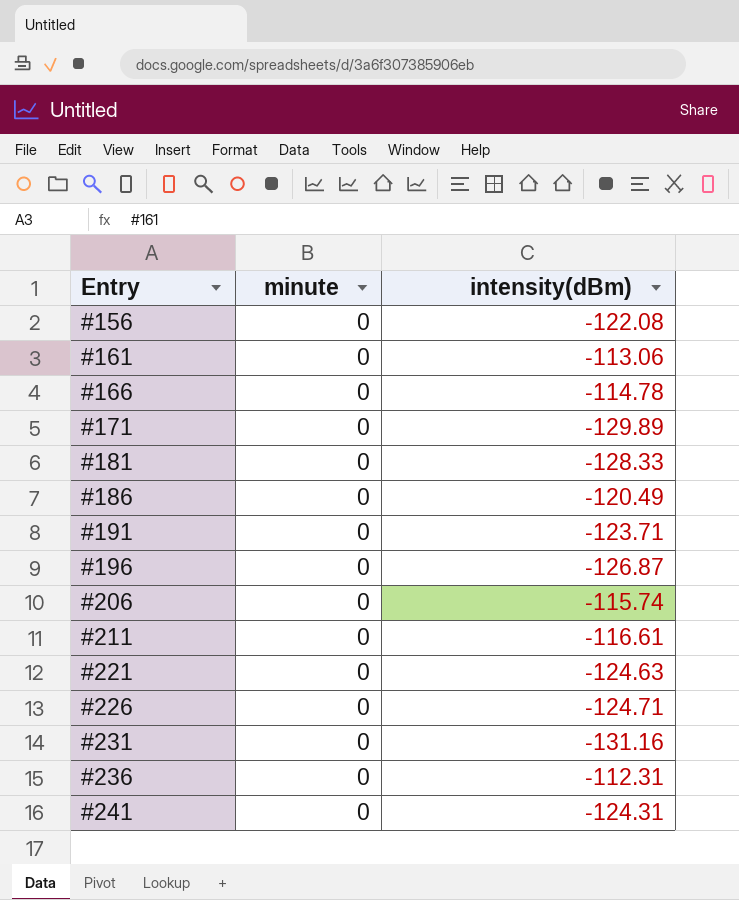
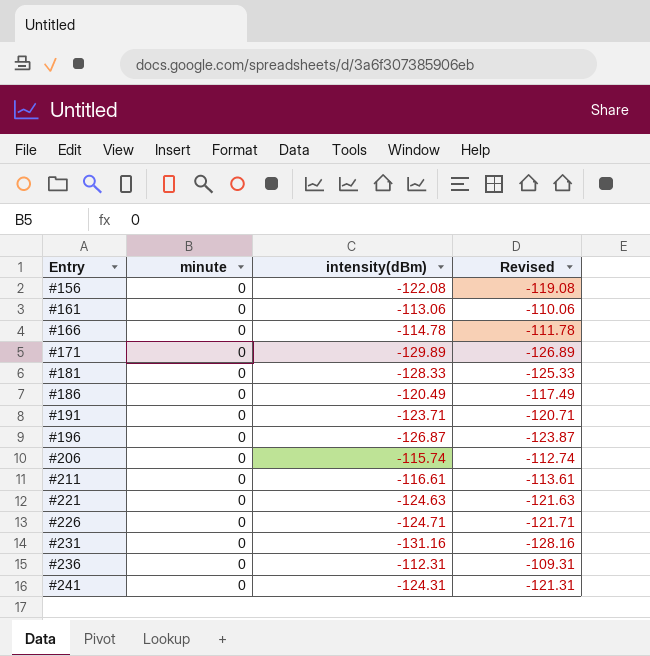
column Revised | formula: none -> [intensity(dBm)] + 3

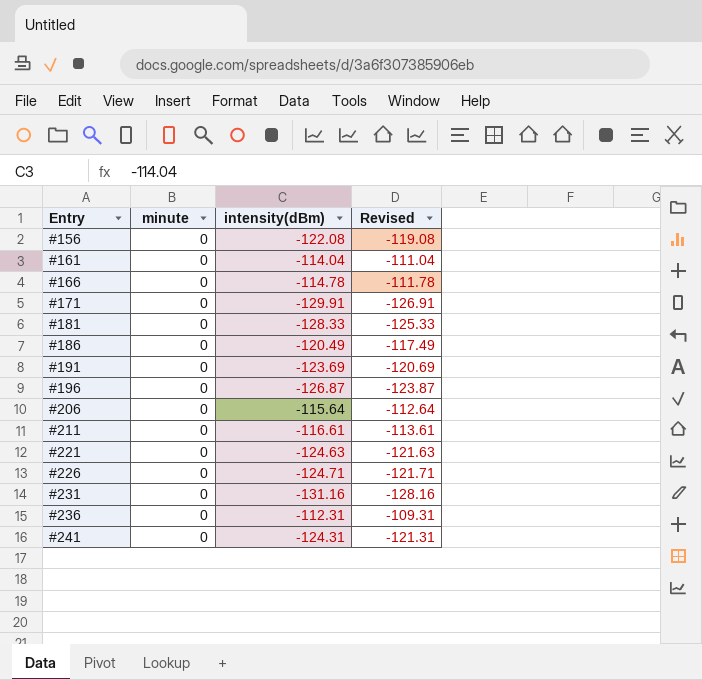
#161 | intensity(dBm): -113.06 -> -114.04
#161 | Revised: -110.06 -> -111.04
#171 | intensity(dBm): -129.89 -> -129.91
#171 | Revised: -126.89 -> -126.91
#191 | intensity(dBm): -123.71 -> -123.69
#191 | Revised: -120.71 -> -120.69
#206 | intensity(dBm): -115.74 -> -115.64
#206 | Revised: -112.74 -> -112.64

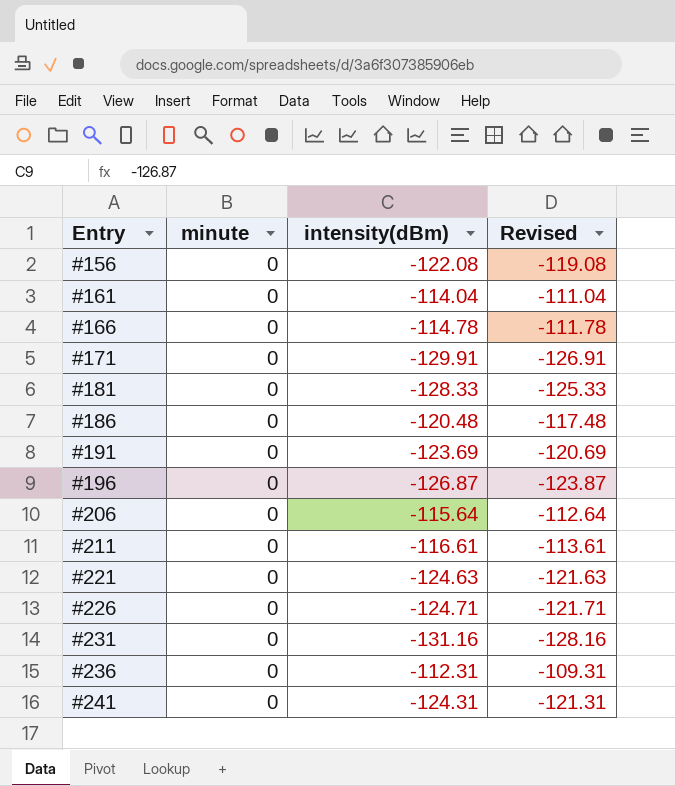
#186 | intensity(dBm): -120.49 -> -120.48
#186 | Revised: -117.49 -> -117.48

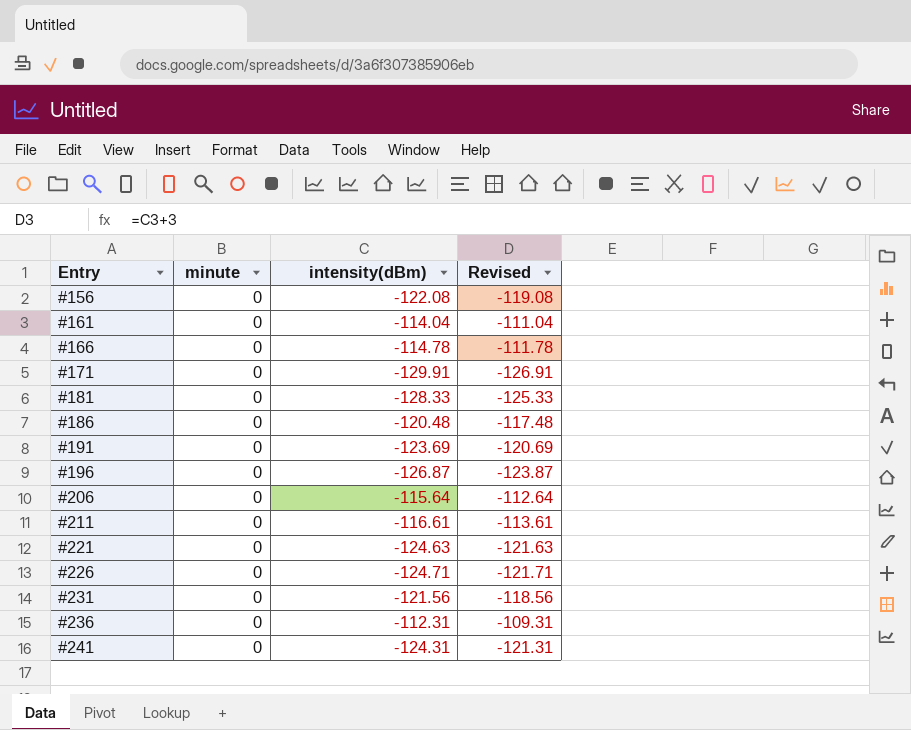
#231 | intensity(dBm): -131.16 -> -121.56
#231 | Revised: -128.16 -> -118.56

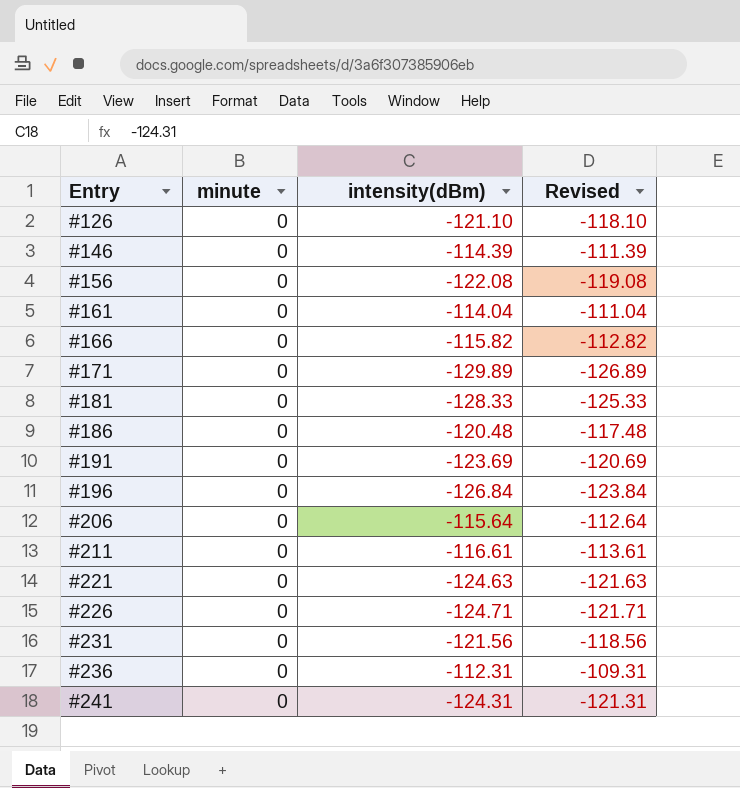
row #126: none -> 0 | -121.10 | -118.10
row #146: none -> 0 | -114.39 | -111.39
#166 | intensity(dBm): -114.78 -> -115.82
#166 | Revised: -111.78 -> -112.82
#171 | intensity(dBm): -129.91 -> -129.89
#171 | Revised: -126.91 -> -126.89
#196 | intensity(dBm): -126.87 -> -126.84
#196 | Revised: -123.87 -> -123.84

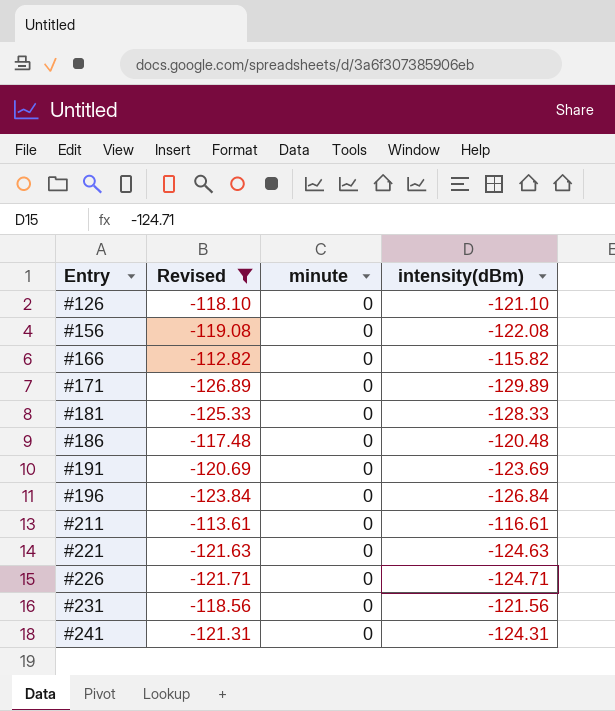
filter: none -> Revised <= -112.82
column Revised | position: 4 -> 2

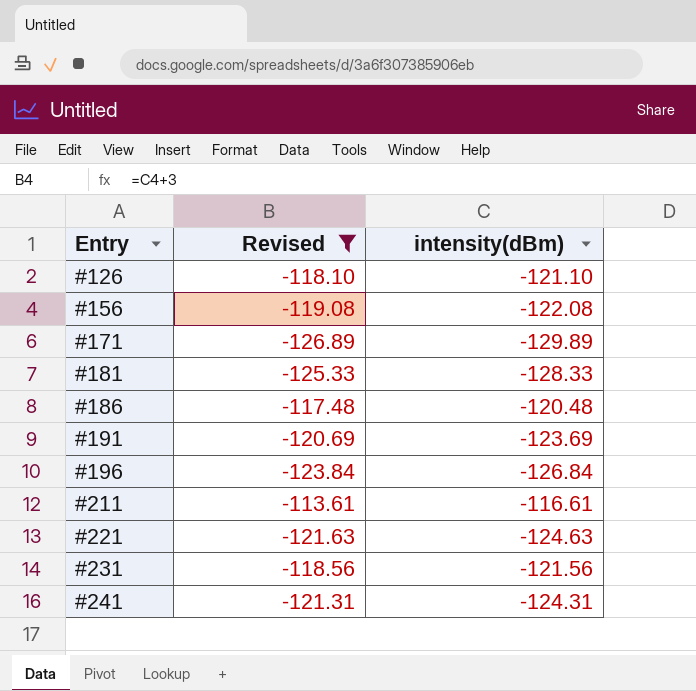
column minute | position: 3 -> none
row #166: -112.82 | 0 | -115.82 -> none
row #226: -121.71 | 0 | -124.71 -> none

